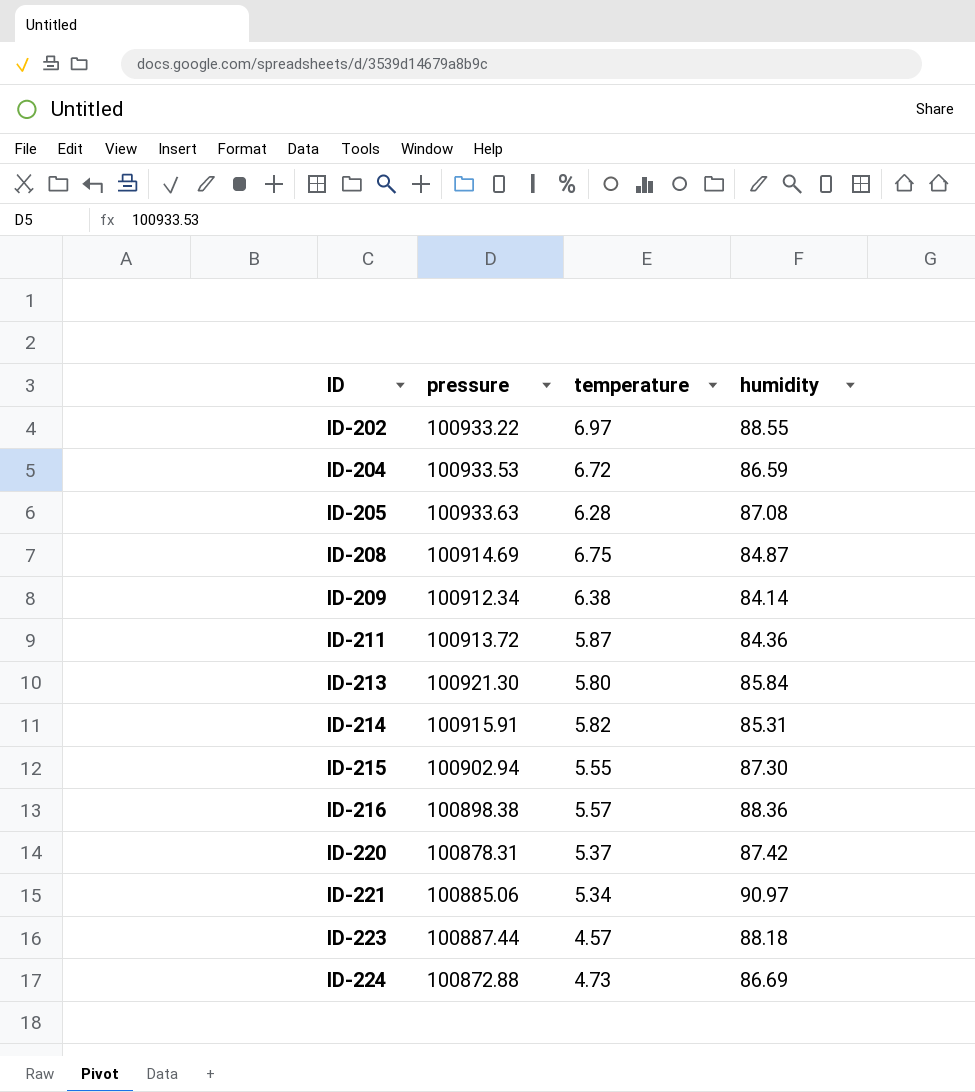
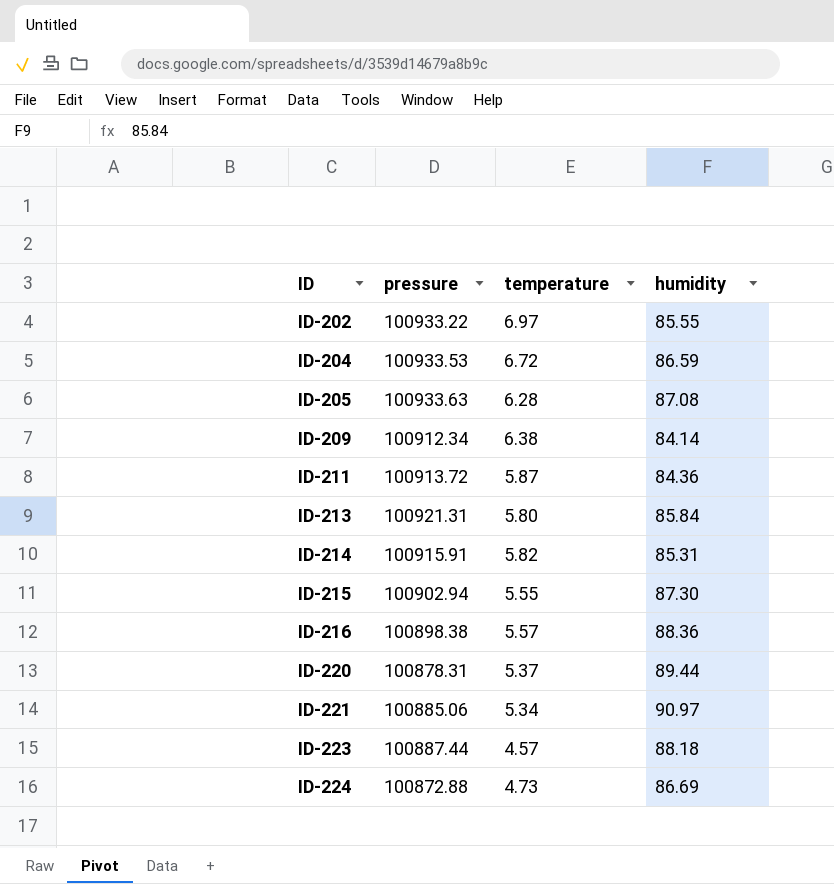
row ID-208: 100914.69 | 6.75 | 84.87 -> none
ID-202 | humidity: 88.55 -> 85.55
ID-213 | pressure: 100921.30 -> 100921.31
ID-220 | humidity: 87.42 -> 89.44

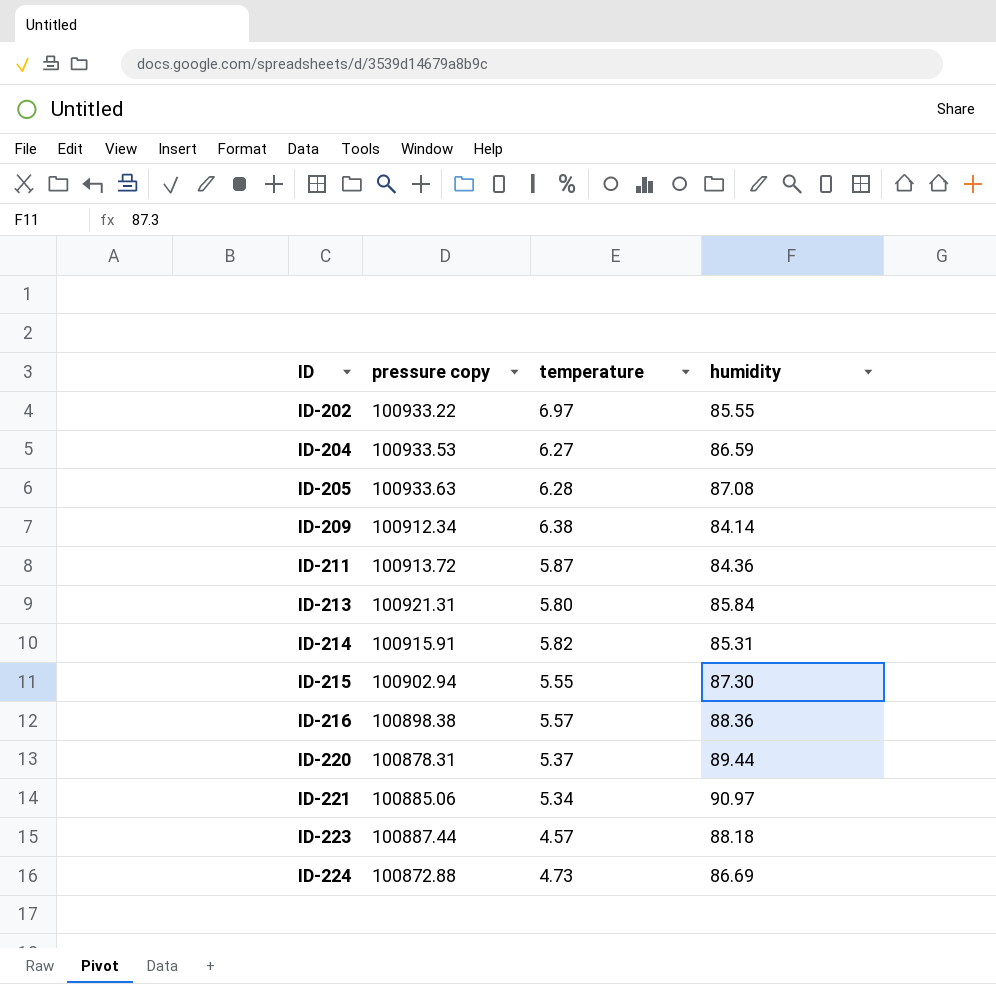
column name: pressure -> pressure copy
ID-204 | temperature: 6.72 -> 6.27

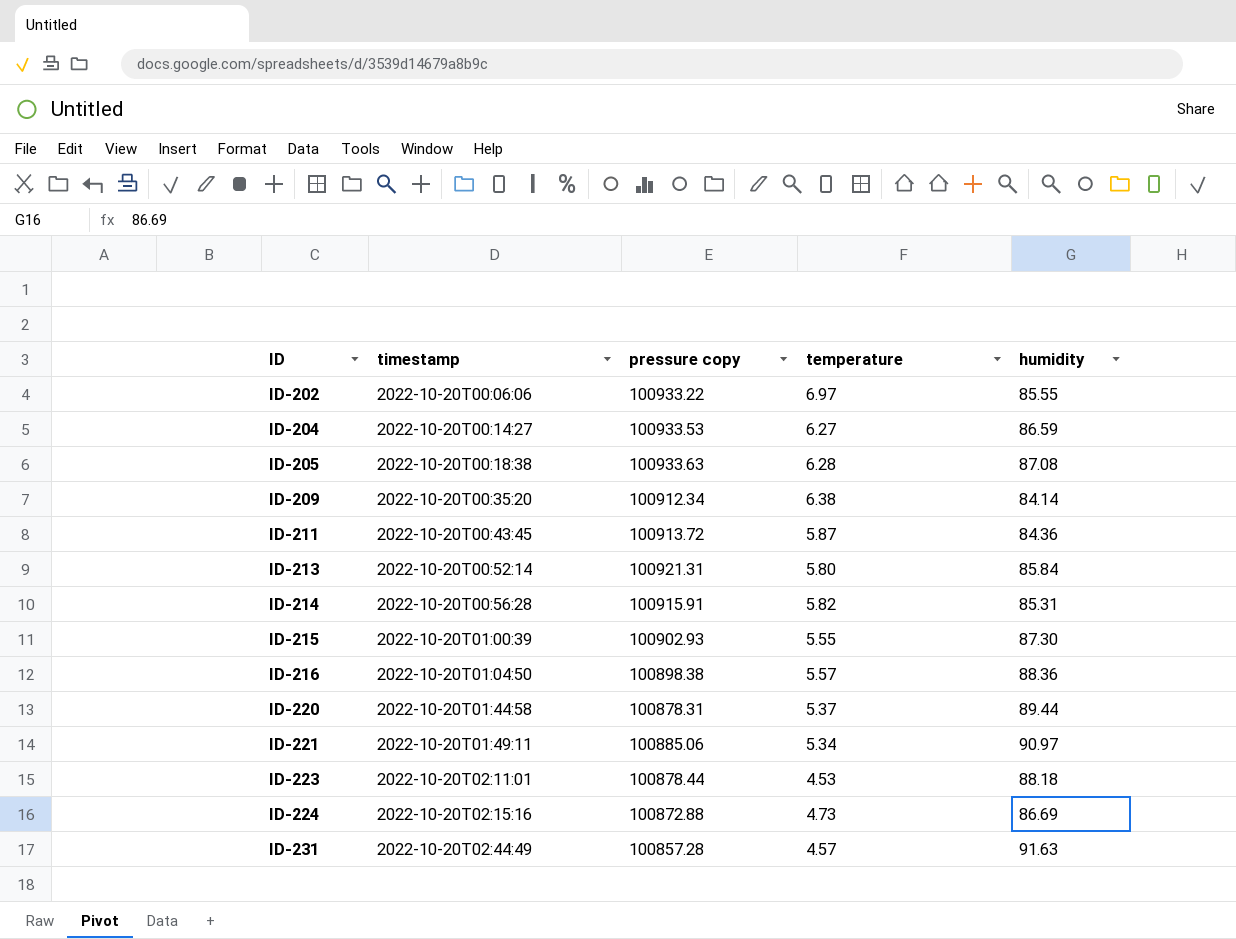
column timestamp | position: none -> 2
ID-215 | pressure copy: 100902.94 -> 100902.93
ID-223 | pressure copy: 100887.44 -> 100878.44
ID-223 | temperature: 4.57 -> 4.53
row ID-231: none -> 2022-10-20T02:44:49 | 100857.28 | 4.57 | 91.63

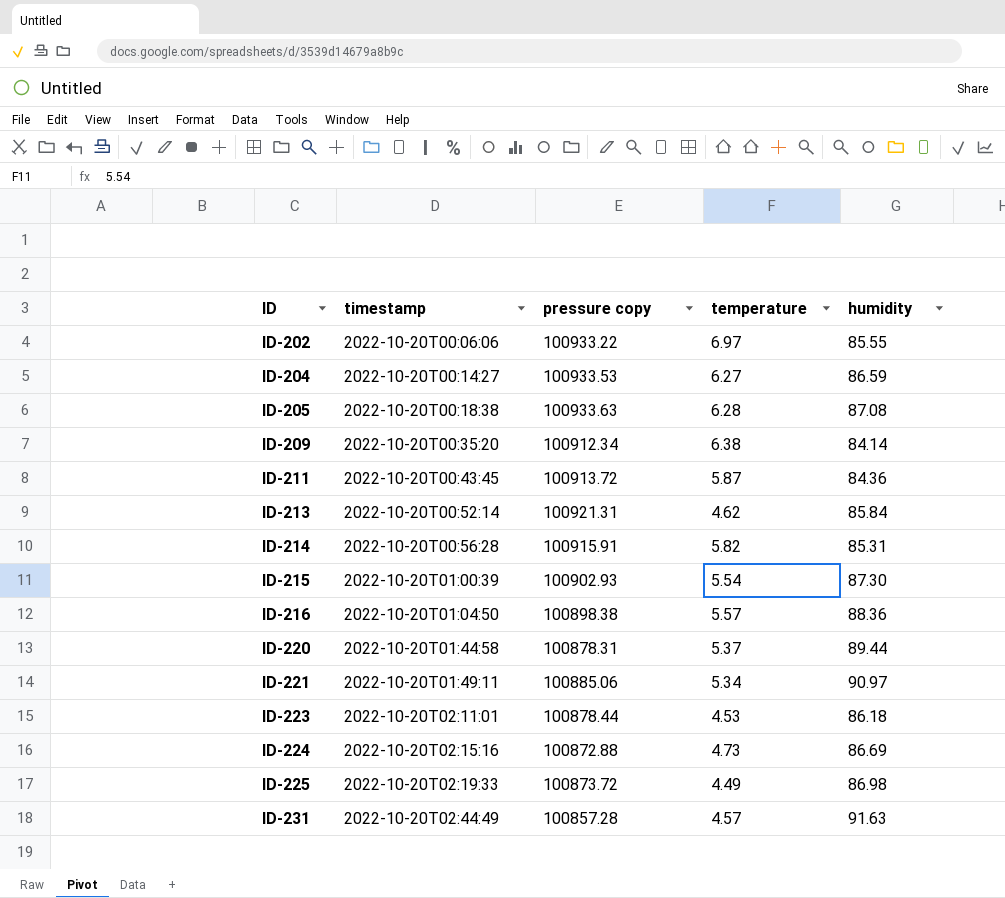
ID-213 | temperature: 5.80 -> 4.62
ID-215 | temperature: 5.55 -> 5.54
ID-223 | humidity: 88.18 -> 86.18
row ID-225: none -> 2022-10-20T02:19:33 | 100873.72 | 4.49 | 86.98

